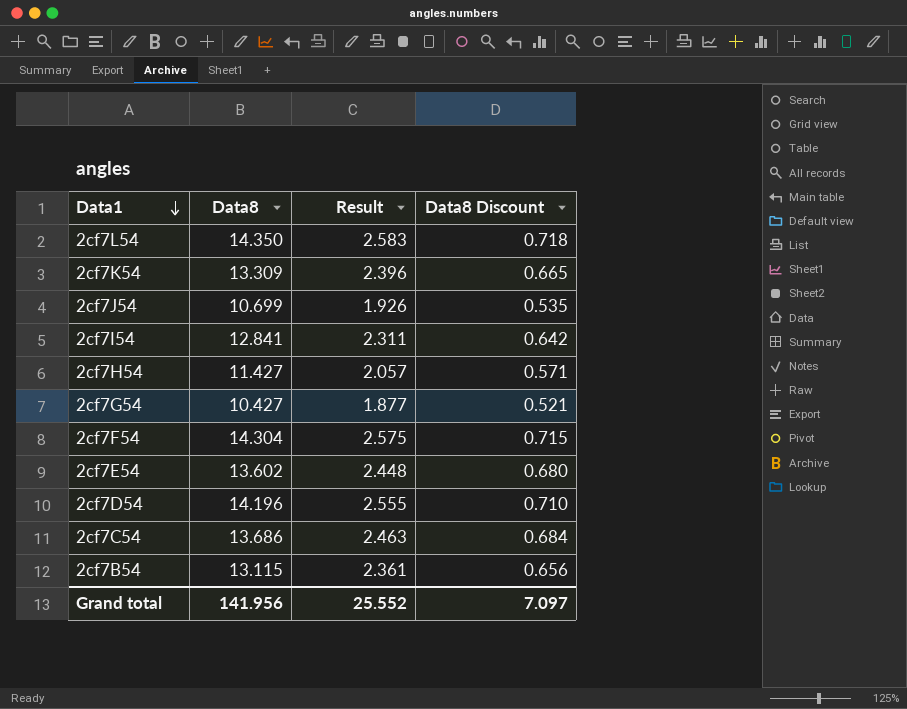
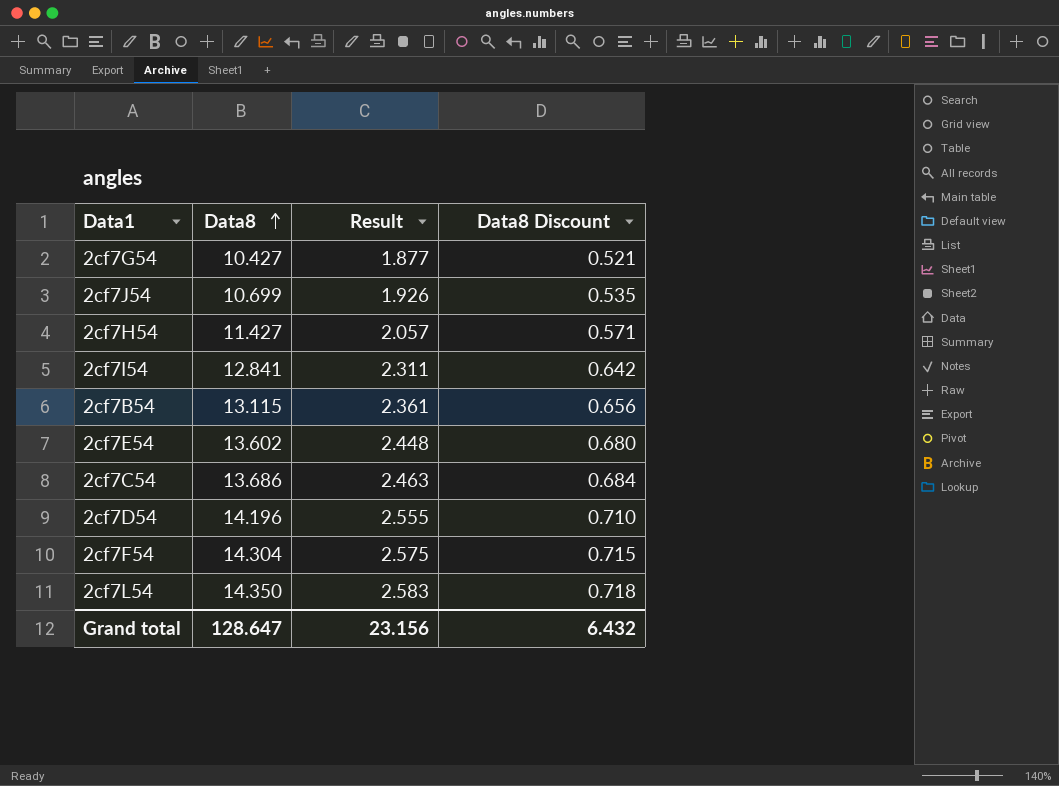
row order: Data1 descending -> Data8 ascending
row 2cf7K54: 13.309 | 2.396 | 0.665 -> none
Grand total | Data8: 141.956 -> 128.647
Grand total | Result: 25.552 -> 23.156
Grand total | Data8 Discount: 7.097 -> 6.432

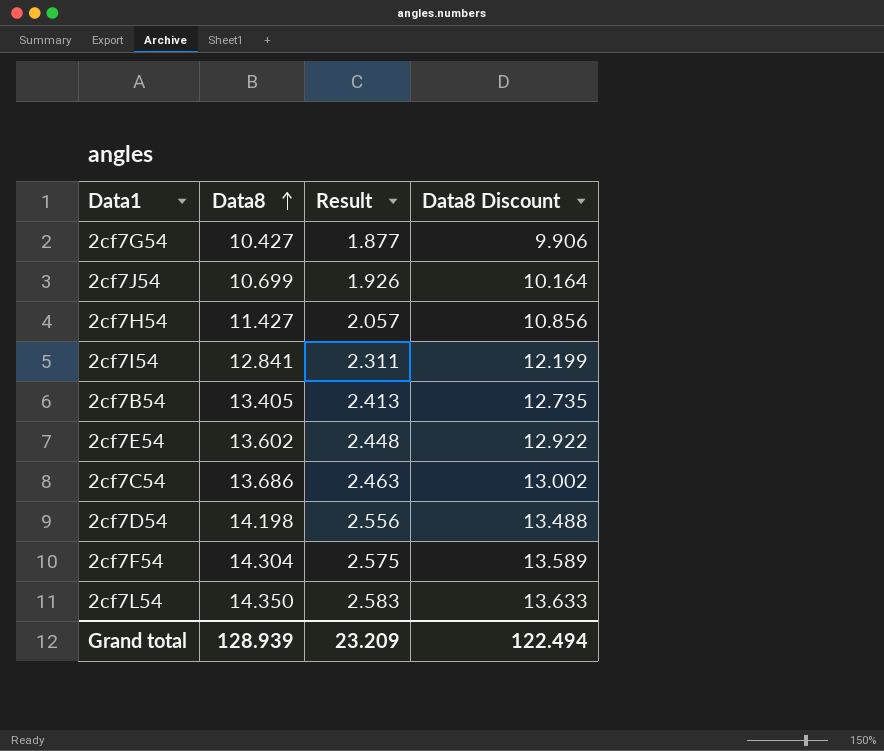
column Data8 Discount | formula: [Data8] * 0.05 -> [Data8] * 0.95
2cf7B54 | Data8: 13.115 -> 13.405
2cf7B54 | Result: 2.361 -> 2.413
2cf7D54 | Data8: 14.196 -> 14.198
2cf7D54 | Result: 2.555 -> 2.556
Grand total | Data8: 128.647 -> 128.939
Grand total | Result: 23.156 -> 23.209
Grand total | Data8 Discount: 6.432 -> 122.494

